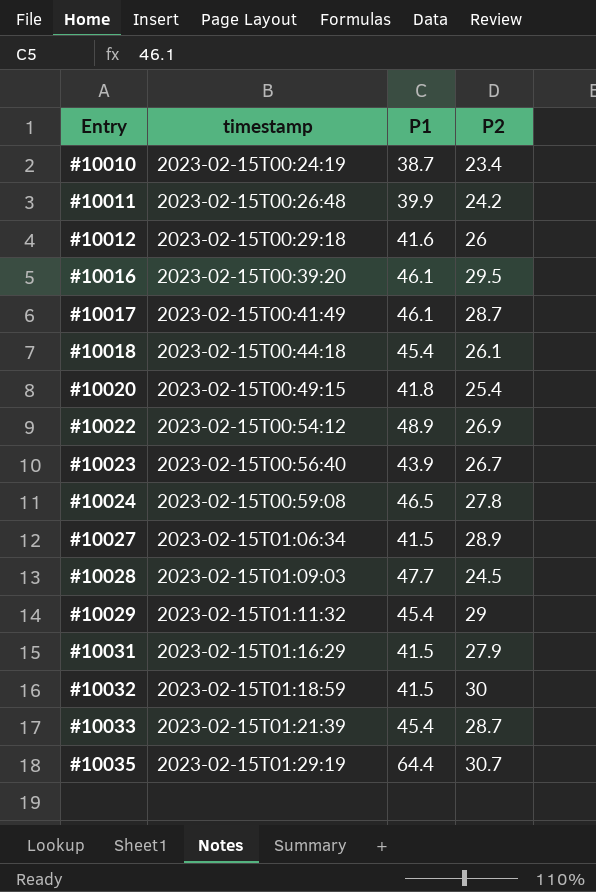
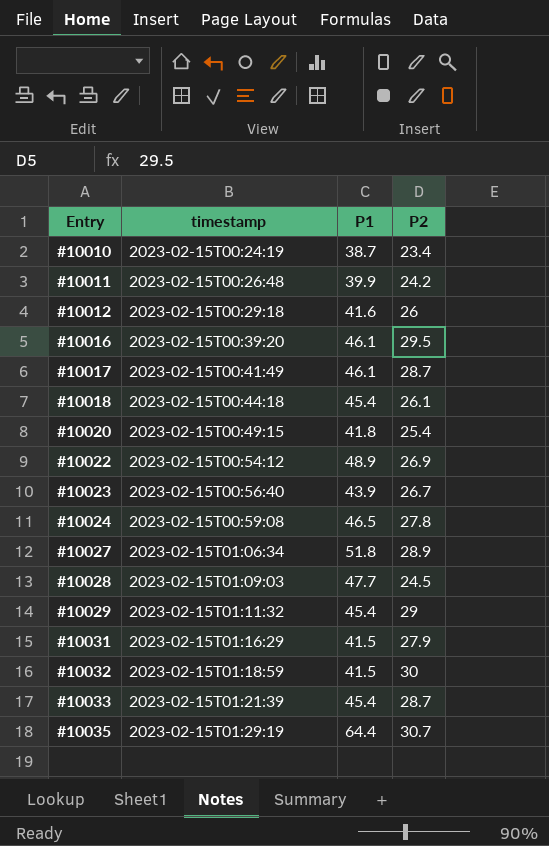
#10027 | P1: 41.5 -> 51.8

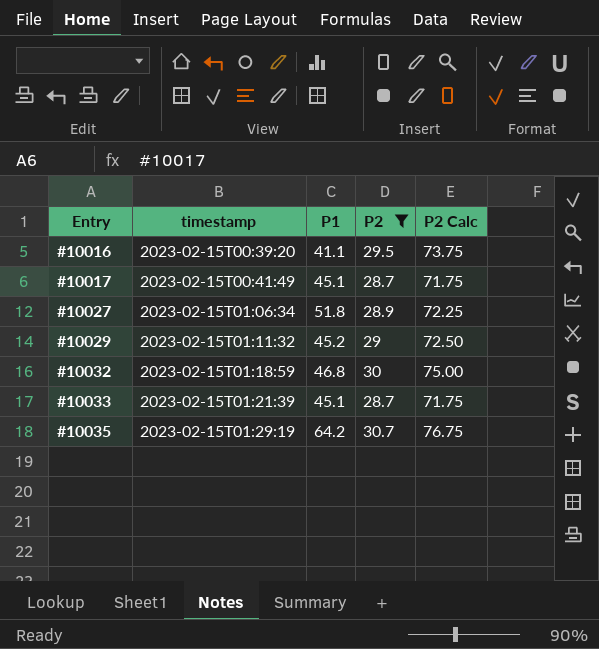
filter: none -> P2 >= 28.7
column P2 Calc | formula: none -> [P2] * 2.5
#10016 | P1: 46.1 -> 41.1
#10017 | P1: 46.1 -> 45.1
#10029 | P1: 45.4 -> 45.2
#10032 | P1: 41.5 -> 46.8
#10033 | P1: 45.4 -> 45.1
#10035 | P1: 64.4 -> 64.2

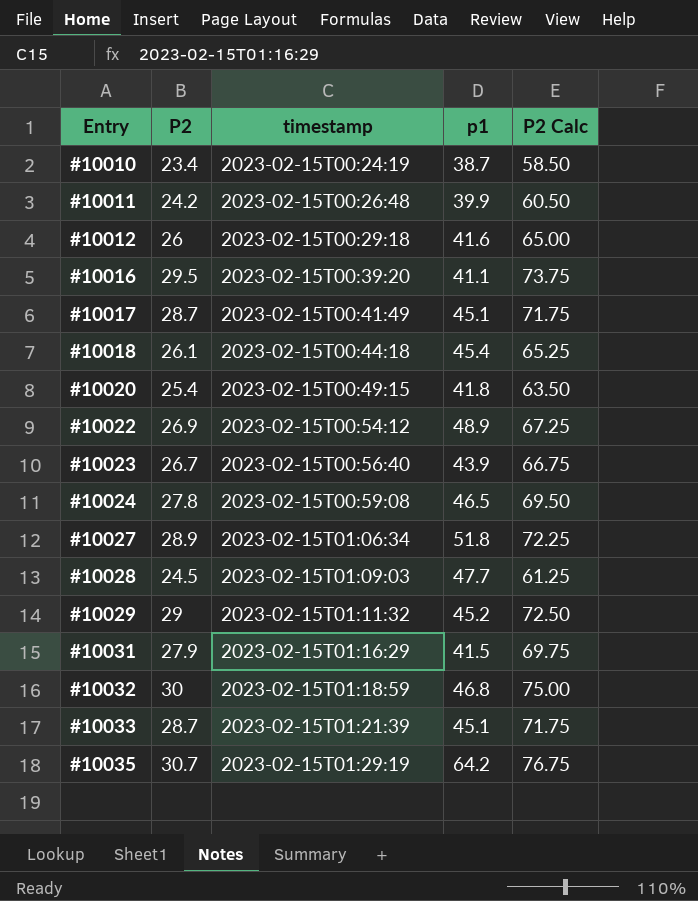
filter: P2 >= 28.7 -> none
column P2 | position: 4 -> 2
column name: P1 -> p1

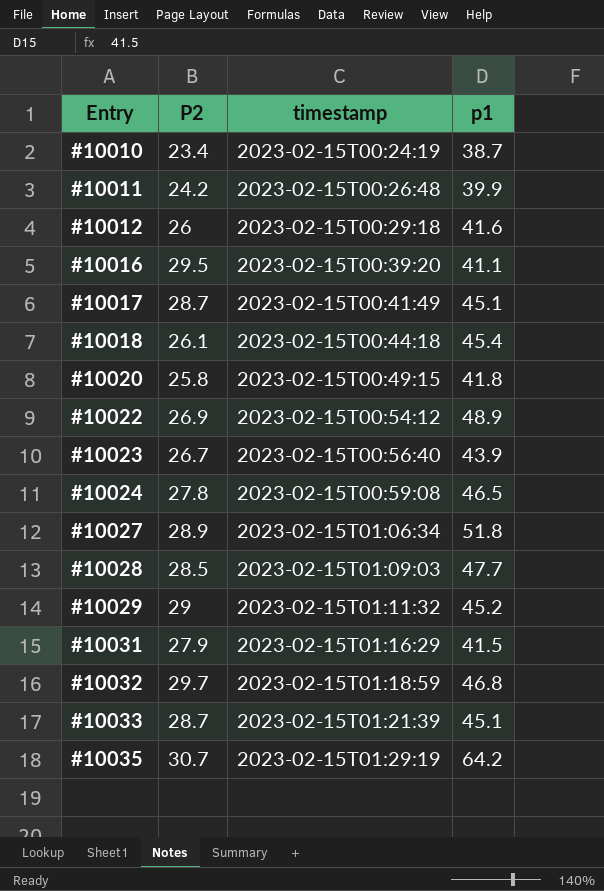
column P2 Calc | formula: [P2] * 2.5 -> none
#10020 | P2: 25.4 -> 25.8
#10028 | P2: 24.5 -> 28.5
#10032 | P2: 30 -> 29.7

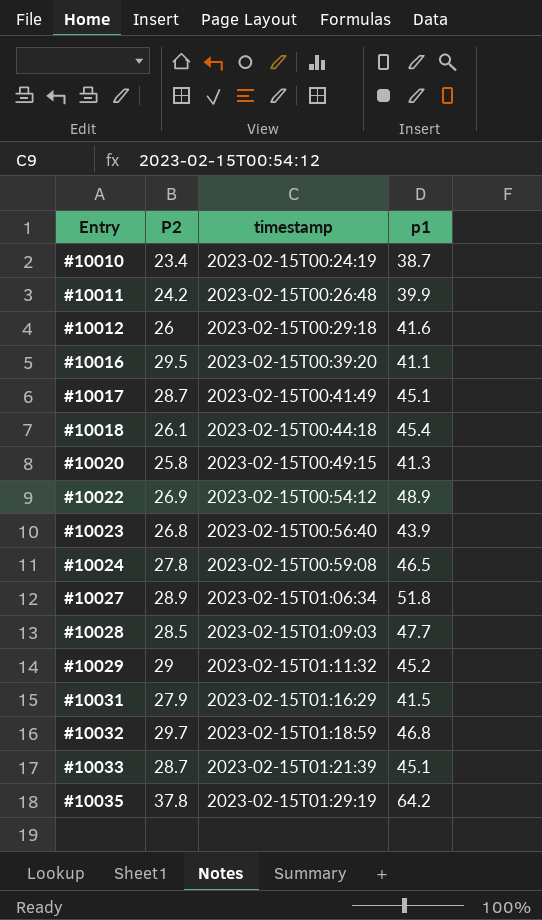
#10020 | p1: 41.8 -> 41.3
#10023 | P2: 26.7 -> 26.8
#10035 | P2: 30.7 -> 37.8

